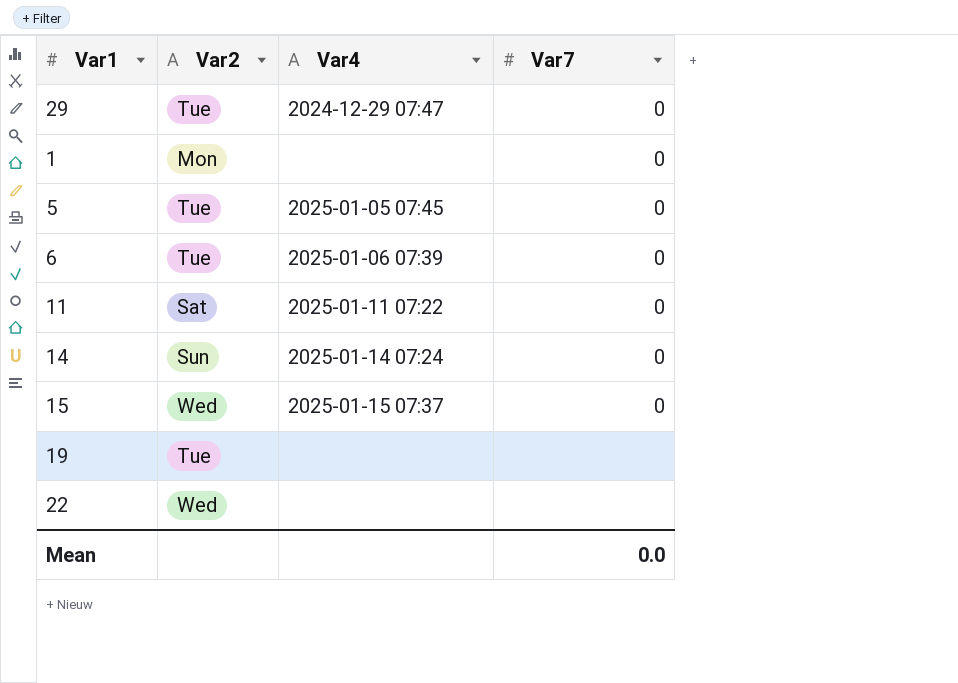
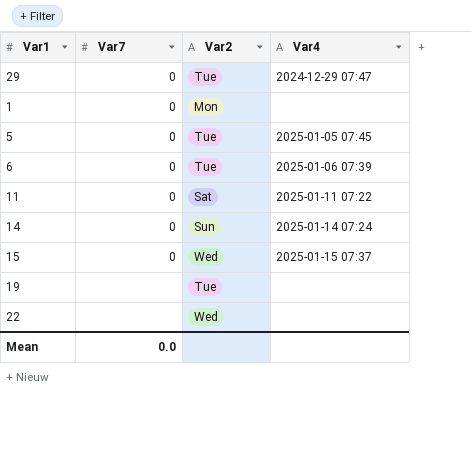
column Var7 | position: 4 -> 2

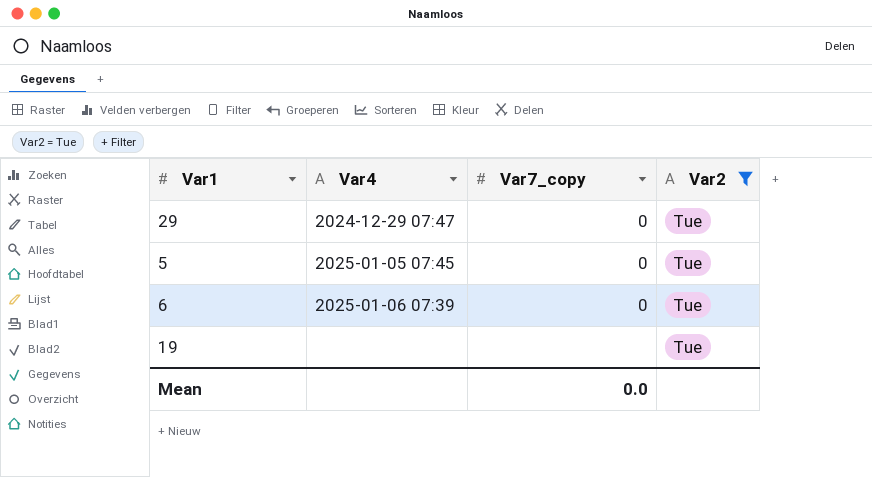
filter: none -> Var2 = Tue
column Var4 | position: 4 -> 2
column name: Var7 -> Var7_copy

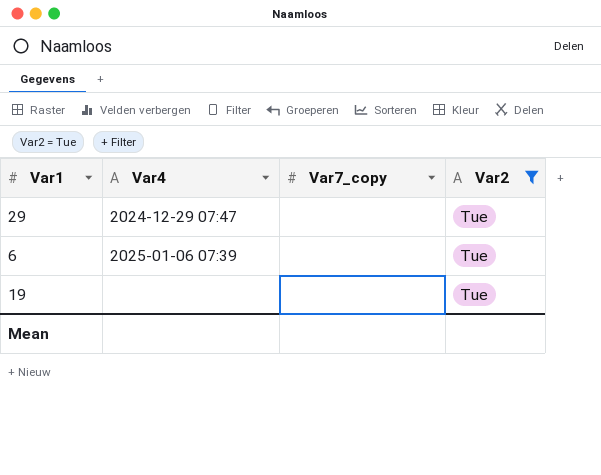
row 5: 2025-01-05 07:45 | 0 | Tue -> none
29 | Var7_copy: 0 -> none
6 | Var7_copy: 0 -> none
Mean | Var7_copy: 0.0 -> none

